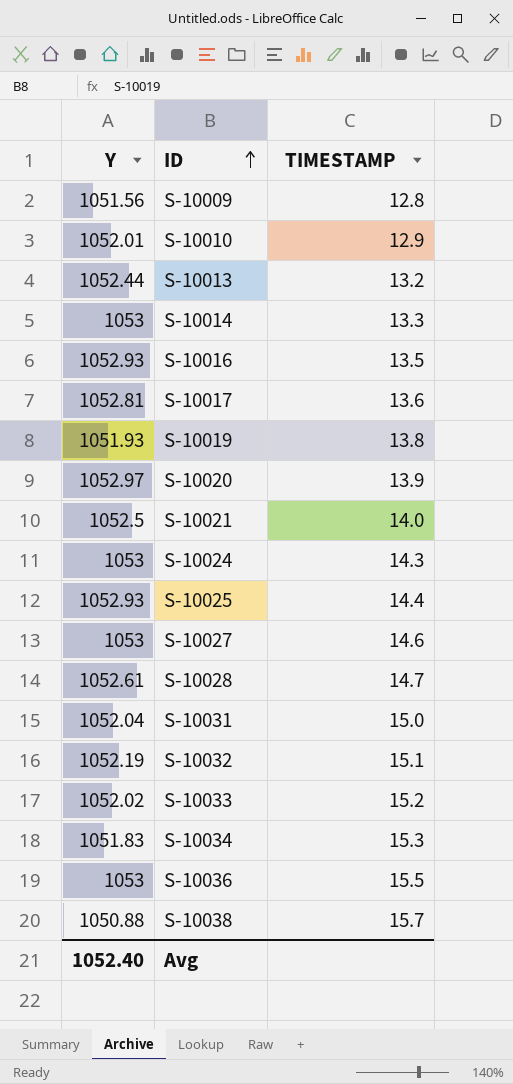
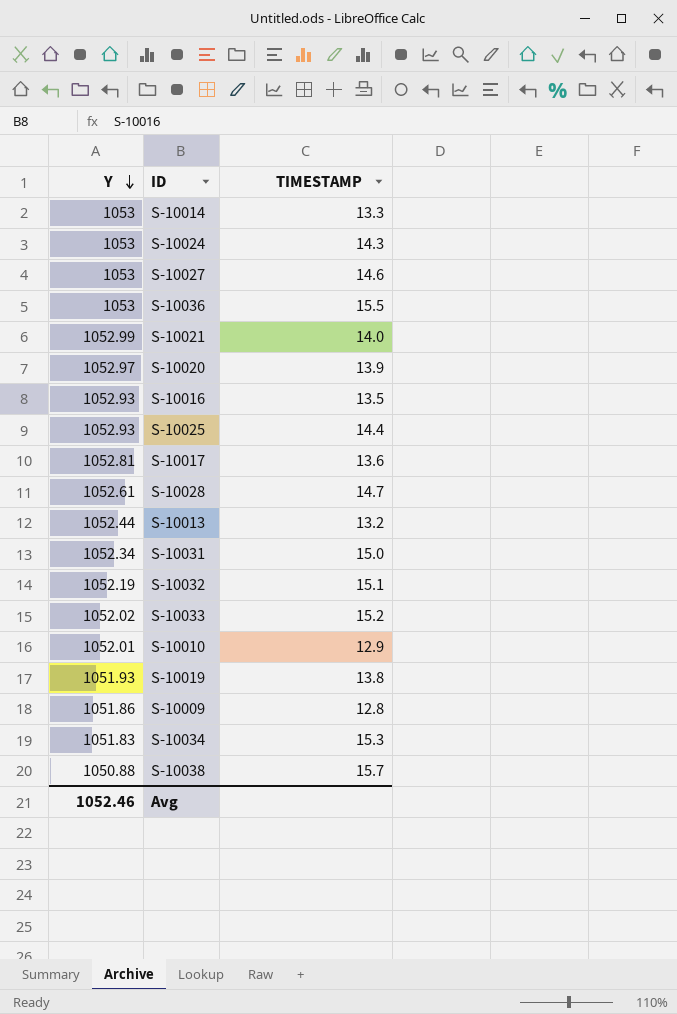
row order: ID ascending -> Y descending
S-10021 | Y: 1052.5 -> 1052.99
S-10031 | Y: 1052.04 -> 1052.34
S-10009 | Y: 1051.56 -> 1051.86
Avg | Y: 1052.40 -> 1052.46

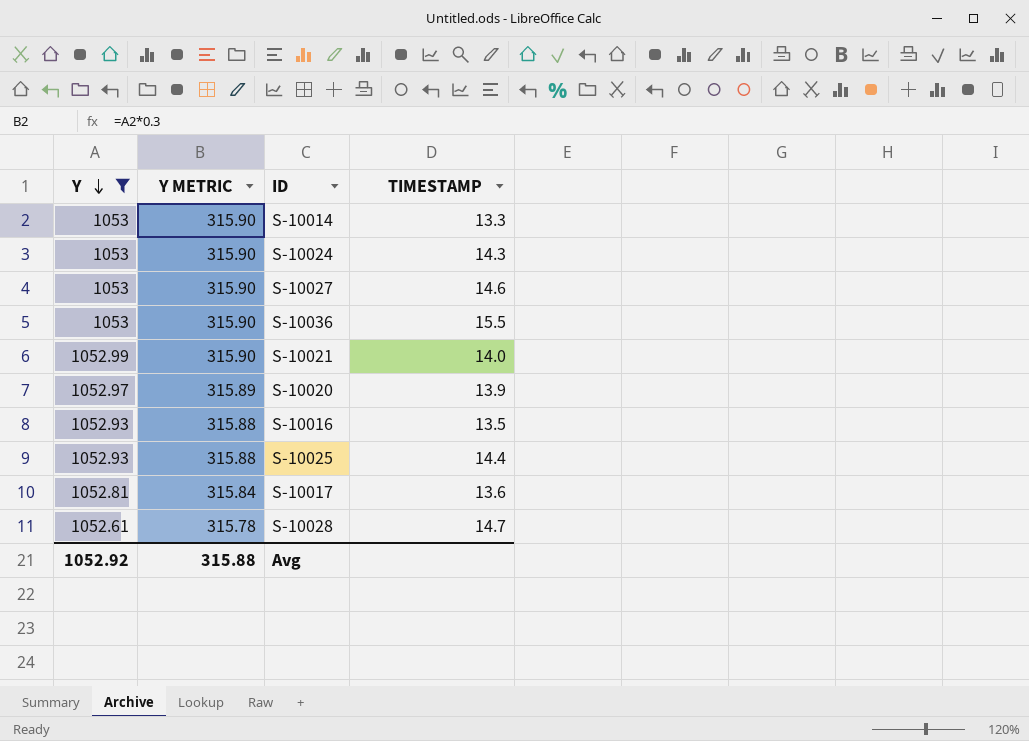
filter: none -> Y >= 1052.61
column Y METRIC | formula: none -> [Y] * 0.3
Avg | Y: 1052.46 -> 1052.92

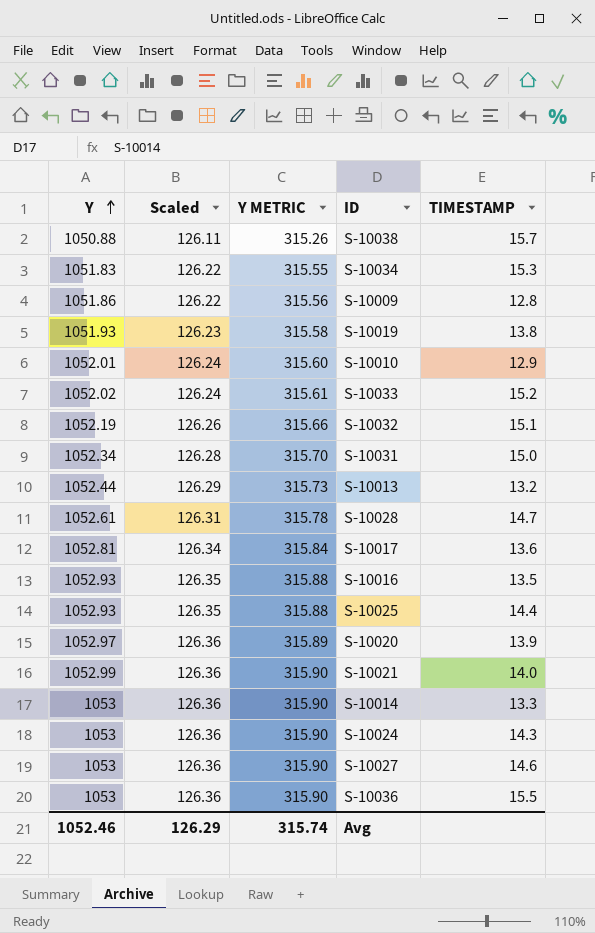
filter: Y >= 1052.61 -> none
row order: Y descending -> Y ascending
column Scaled | formula: none -> [Y] * 0.12
Avg | Y: 1052.92 -> 1052.46
Avg | Y METRIC: 315.88 -> 315.74

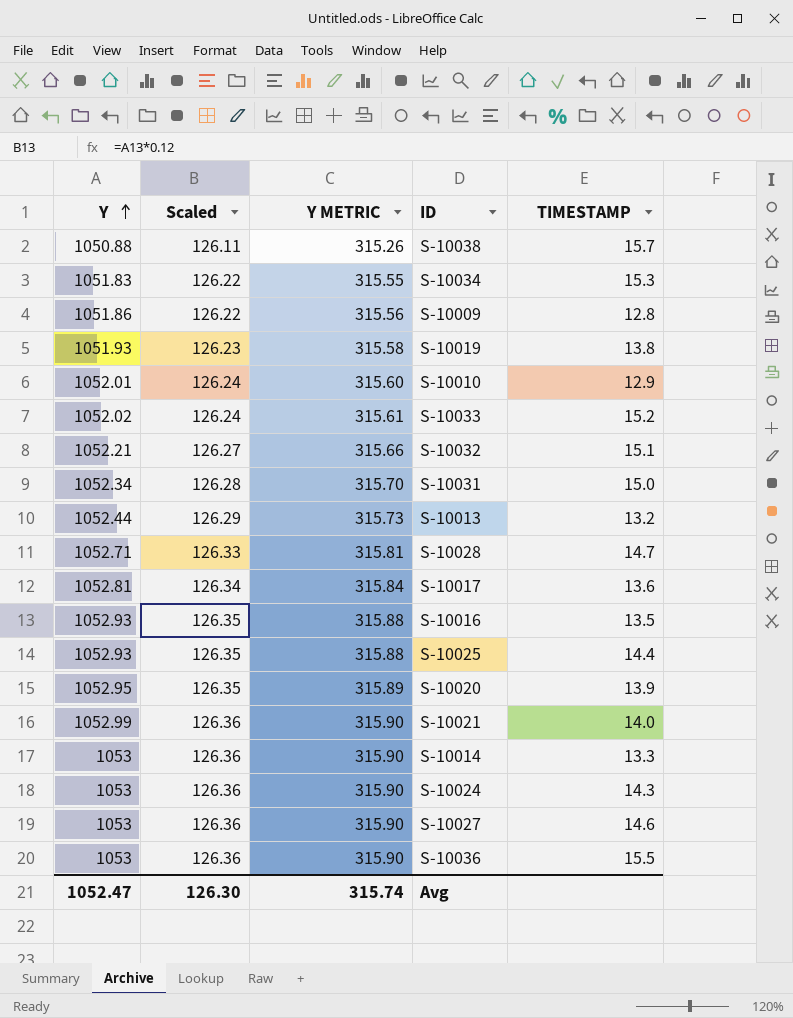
S-10032 | Y: 1052.19 -> 1052.21
S-10032 | Scaled: 126.26 -> 126.27
S-10028 | Y: 1052.61 -> 1052.71
S-10028 | Scaled: 126.31 -> 126.33
S-10028 | Y METRIC: 315.78 -> 315.81
S-10020 | Y: 1052.97 -> 1052.95
S-10020 | Scaled: 126.36 -> 126.35
Avg | Y: 1052.46 -> 1052.47
Avg | Scaled: 126.29 -> 126.30

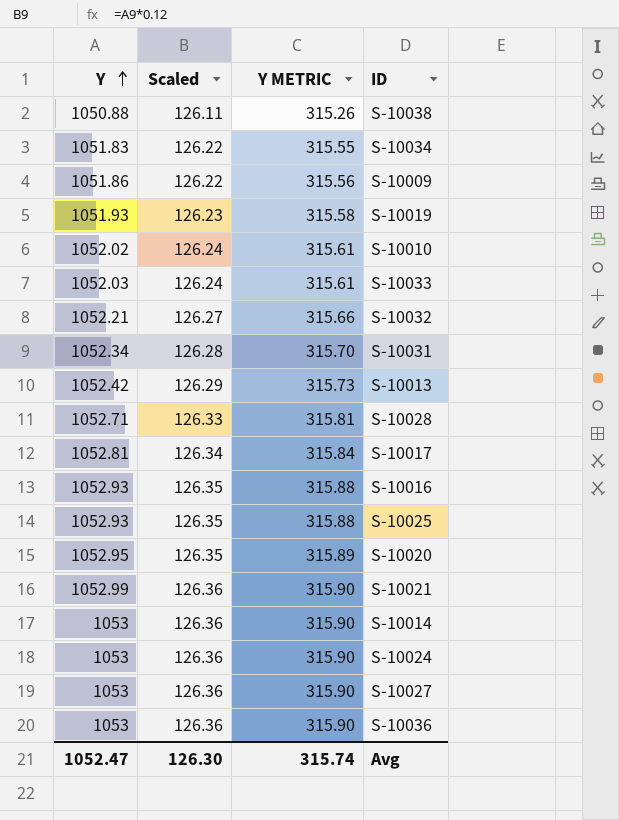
column TIMESTAMP | position: 5 -> none
S-10010 | Y: 1052.01 -> 1052.02
S-10010 | Y METRIC: 315.60 -> 315.61
S-10033 | Y: 1052.02 -> 1052.03
S-10013 | Y: 1052.44 -> 1052.42

